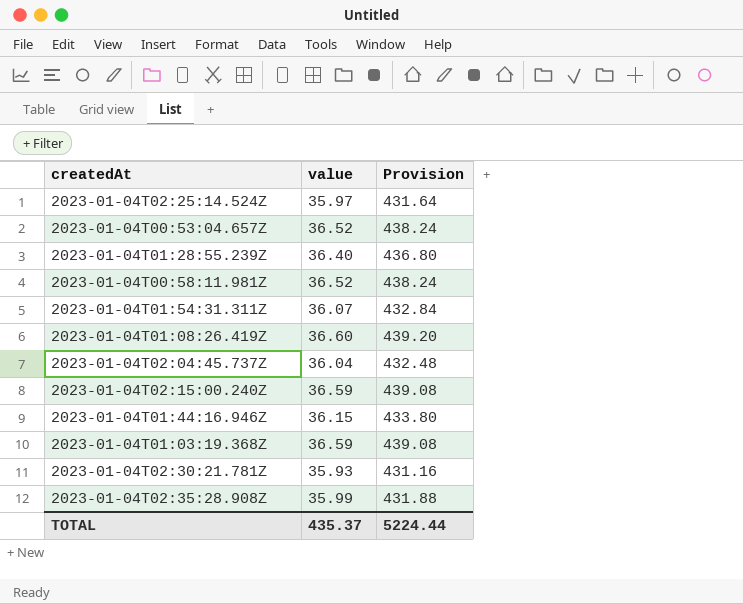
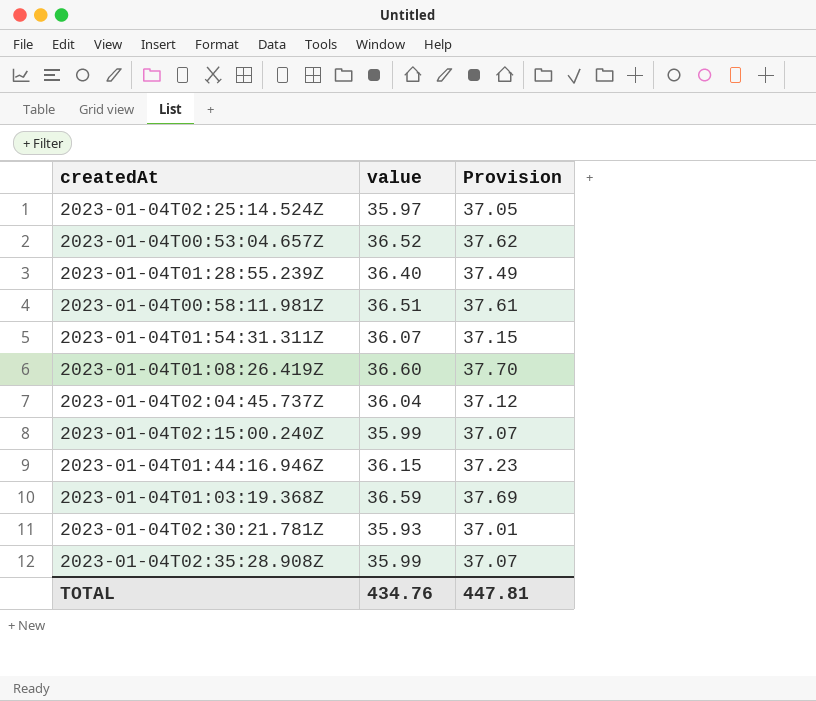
column Provision | formula: [value] * 12 -> [value] * 1.03
2023-01-04T00:58:11.981Z | value: 36.52 -> 36.51
2023-01-04T02:15:00.240Z | value: 36.59 -> 35.99
TOTAL | value: 435.37 -> 434.76
TOTAL | Provision: 5224.44 -> 447.81

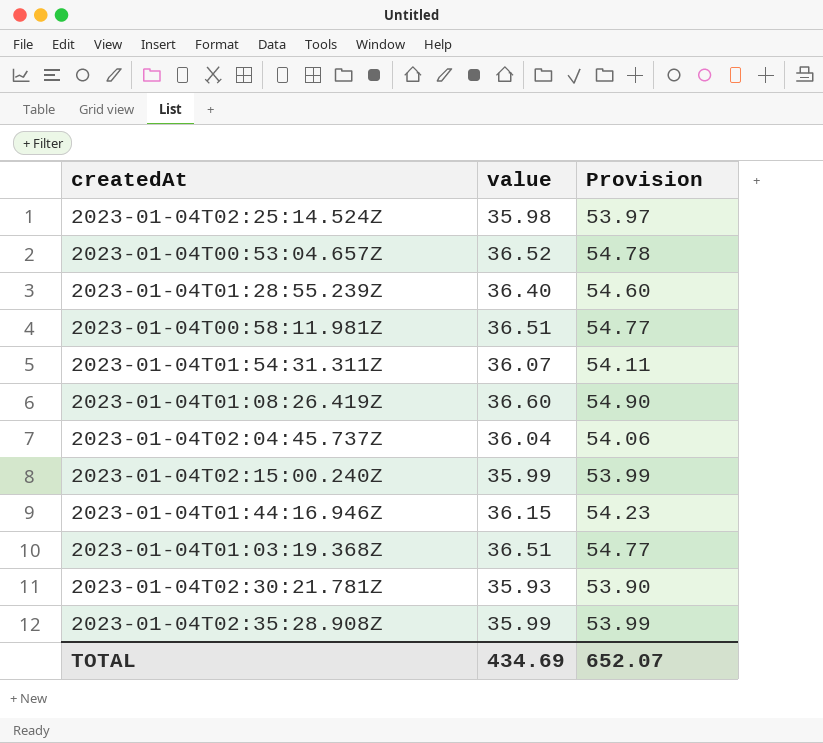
column Provision | formula: [value] * 1.03 -> [value] * 1.5
2023-01-04T02:25:14.524Z | value: 35.97 -> 35.98
2023-01-04T01:03:19.368Z | value: 36.59 -> 36.51
TOTAL | value: 434.76 -> 434.69
TOTAL | Provision: 447.81 -> 652.07

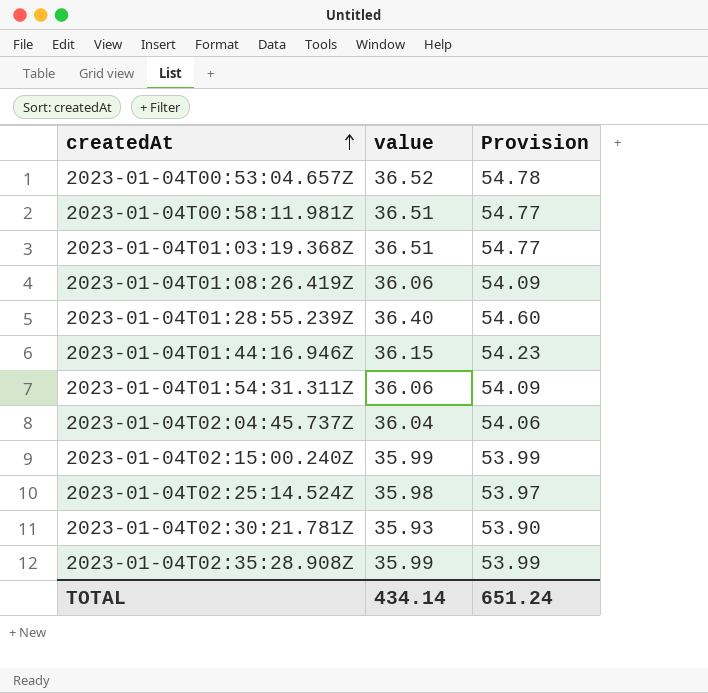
row order: none -> createdAt ascending
2023-01-04T01:08:26.419Z | value: 36.60 -> 36.06
2023-01-04T01:08:26.419Z | Provision: 54.90 -> 54.09
2023-01-04T01:54:31.311Z | value: 36.07 -> 36.06
2023-01-04T01:54:31.311Z | Provision: 54.11 -> 54.09
TOTAL | value: 434.69 -> 434.14
TOTAL | Provision: 652.07 -> 651.24

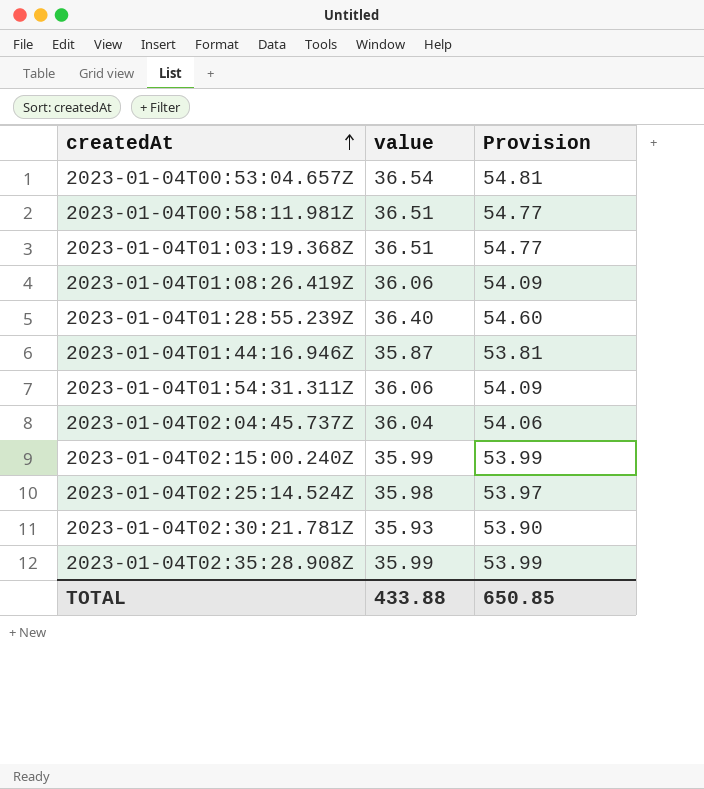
2023-01-04T00:53:04.657Z | value: 36.52 -> 36.54
2023-01-04T00:53:04.657Z | Provision: 54.78 -> 54.81
2023-01-04T01:44:16.946Z | value: 36.15 -> 35.87
2023-01-04T01:44:16.946Z | Provision: 54.23 -> 53.81
TOTAL | value: 434.14 -> 433.88
TOTAL | Provision: 651.24 -> 650.85

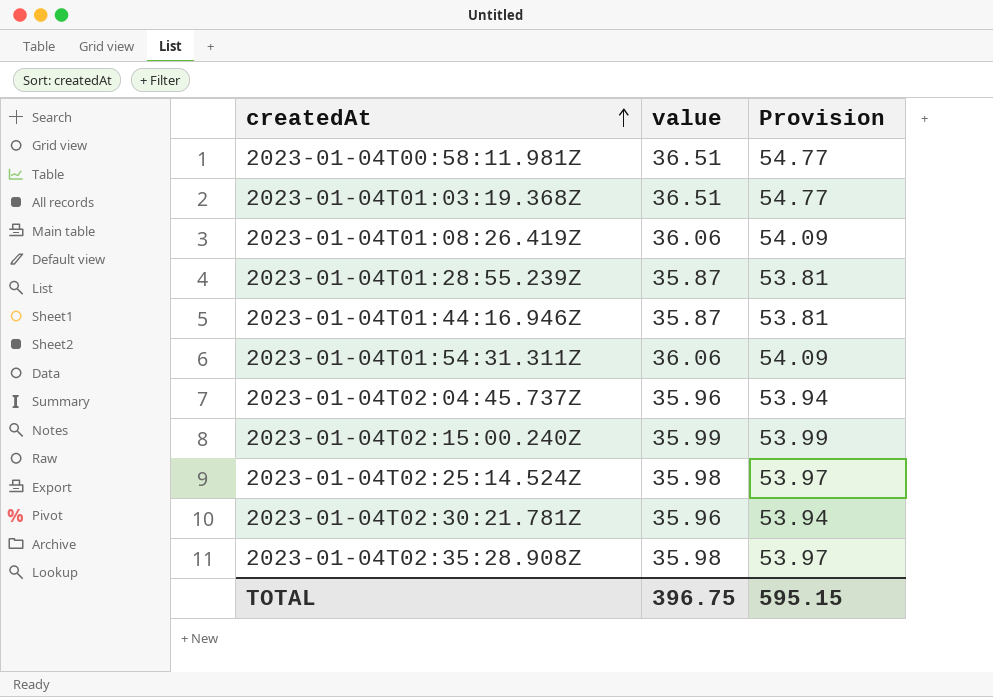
row 2023-01-04T00:53:04.657Z: 36.54 | 54.81 -> none
2023-01-04T01:28:55.239Z | value: 36.40 -> 35.87
2023-01-04T01:28:55.239Z | Provision: 54.60 -> 53.81
2023-01-04T02:04:45.737Z | value: 36.04 -> 35.96
2023-01-04T02:04:45.737Z | Provision: 54.06 -> 53.94
2023-01-04T02:30:21.781Z | value: 35.93 -> 35.96
2023-01-04T02:30:21.781Z | Provision: 53.90 -> 53.94
2023-01-04T02:35:28.908Z | value: 35.99 -> 35.98
2023-01-04T02:35:28.908Z | Provision: 53.99 -> 53.97
TOTAL | value: 433.88 -> 396.75
TOTAL | Provision: 650.85 -> 595.15

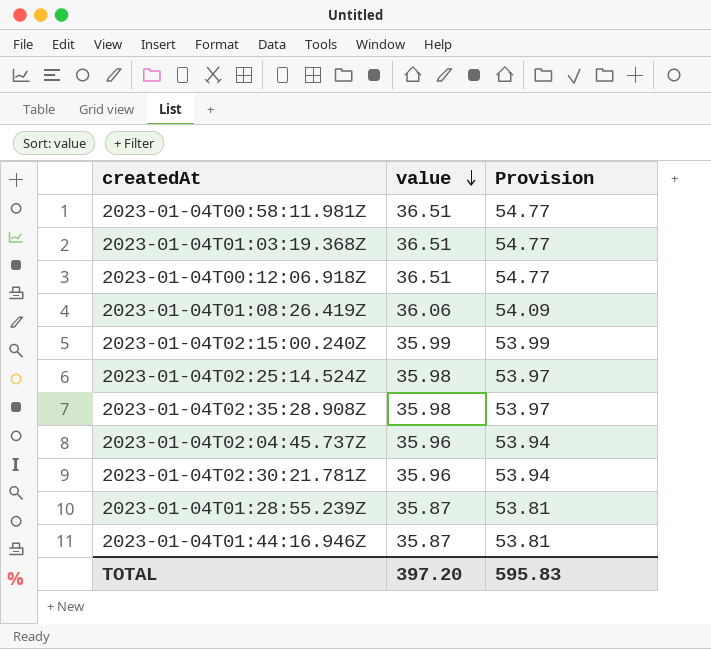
row order: createdAt ascending -> value descending
row 2023-01-04T01:54:31.311Z: 36.06 | 54.09 -> none
row 2023-01-04T00:12:06.918Z: none -> 36.51 | 54.77
TOTAL | value: 396.75 -> 397.20
TOTAL | Provision: 595.15 -> 595.83

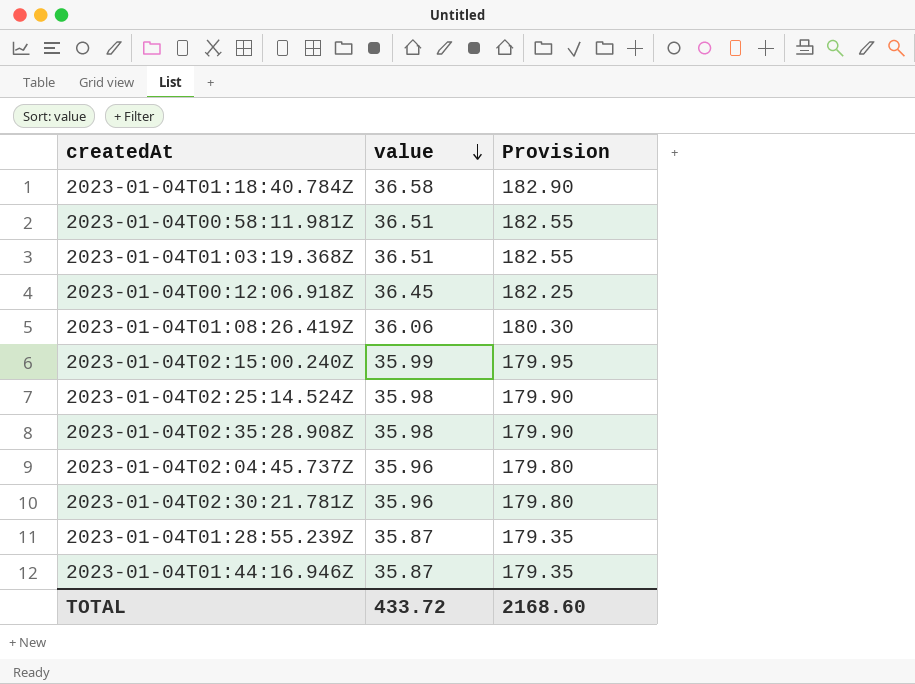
column Provision | formula: [value] * 1.5 -> [value] * 5
row 2023-01-04T01:18:40.784Z: none -> 36.58 | 182.90
2023-01-04T00:12:06.918Z | value: 36.51 -> 36.45
TOTAL | value: 397.20 -> 433.72
TOTAL | Provision: 595.83 -> 2168.60

